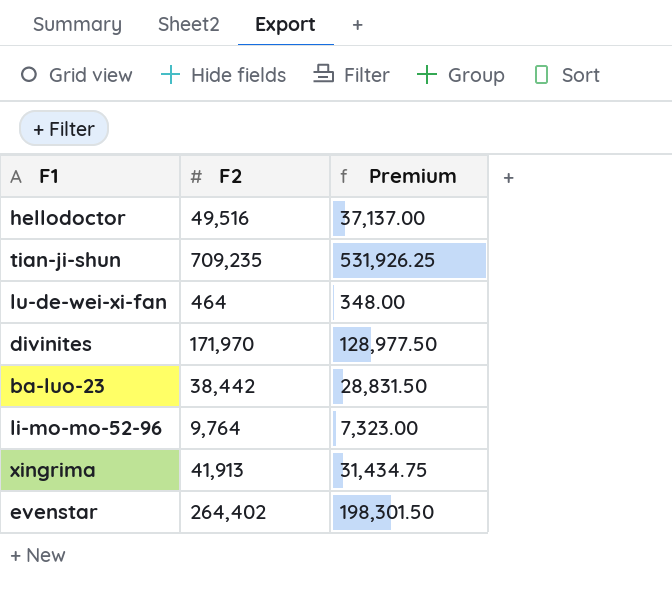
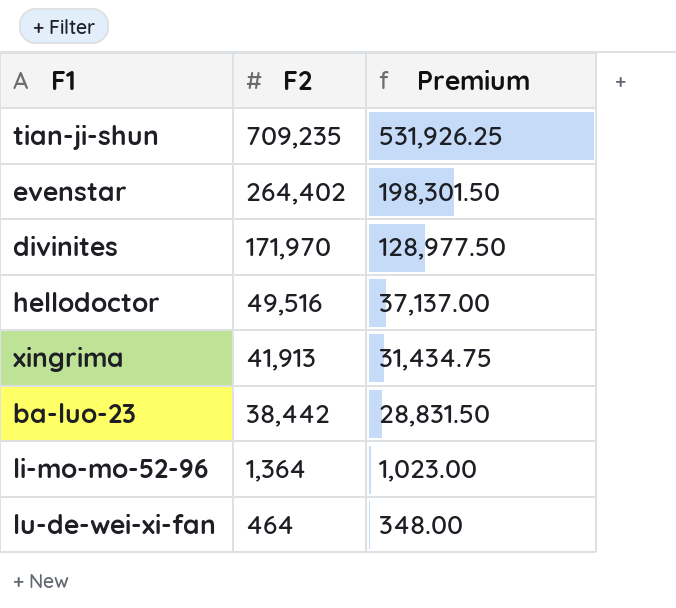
row order: none -> F2 descending
li-mo-mo-52-96 | F2: 9,764 -> 1,364
li-mo-mo-52-96 | Premium: 7,323.00 -> 1,023.00

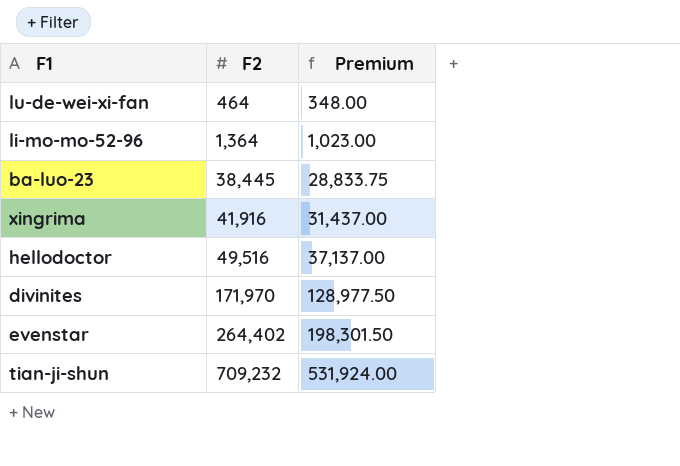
row order: F2 descending -> F2 ascending
ba-luo-23 | F2: 38,442 -> 38,445
ba-luo-23 | Premium: 28,831.50 -> 28,833.75
xingrima | F2: 41,913 -> 41,916
xingrima | Premium: 31,434.75 -> 31,437.00
tian-ji-shun | F2: 709,235 -> 709,232
tian-ji-shun | Premium: 531,926.25 -> 531,924.00

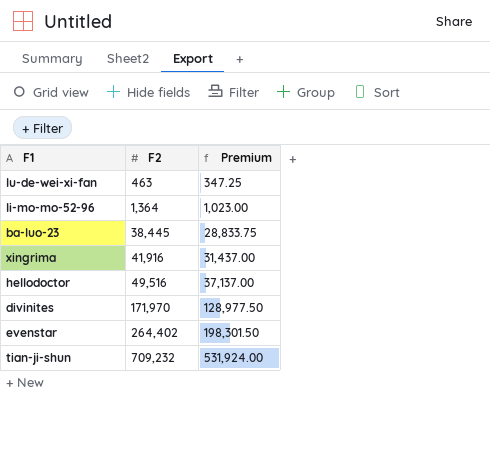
lu-de-wei-xi-fan | F2: 464 -> 463
lu-de-wei-xi-fan | Premium: 348.00 -> 347.25

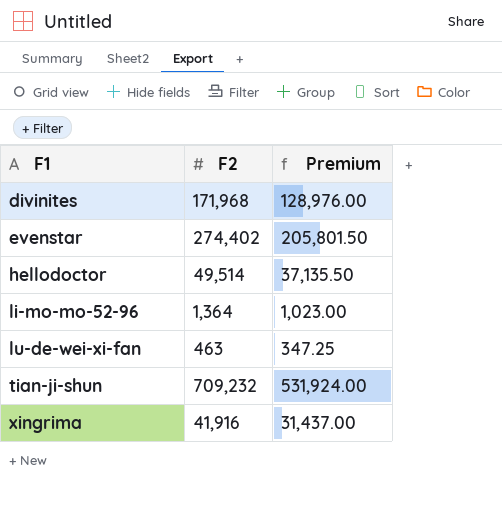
row order: F2 ascending -> F1 ascending
row ba-luo-23: 38,445 | 28,833.75 -> none
divinites | F2: 171,970 -> 171,968
divinites | Premium: 128,977.50 -> 128,976.00
evenstar | F2: 264,402 -> 274,402
evenstar | Premium: 198,301.50 -> 205,801.50
hellodoctor | F2: 49,516 -> 49,514
hellodoctor | Premium: 37,137.00 -> 37,135.50

